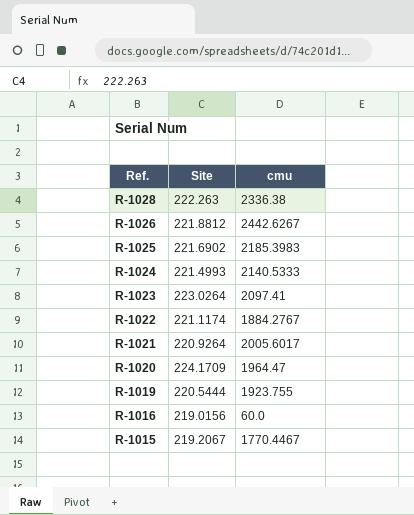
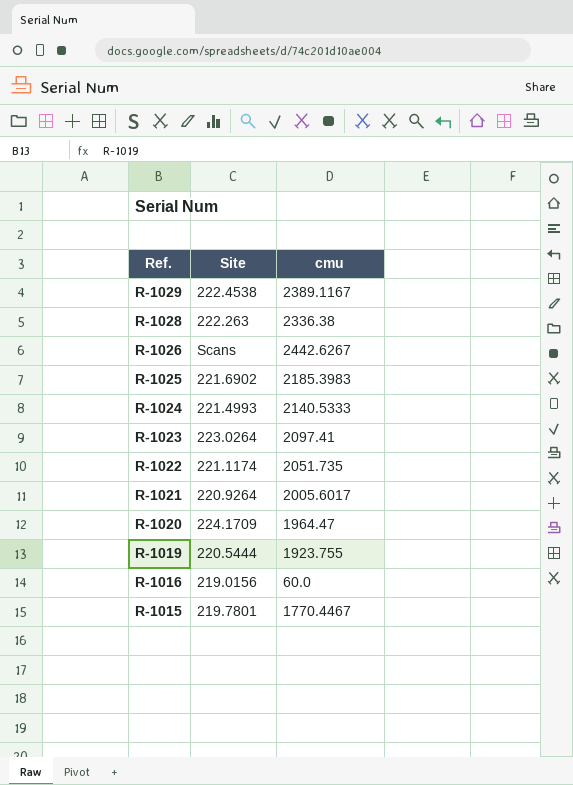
row R-1029: none -> 222.4538 | 2389.1167
R-1026 | Site: 221.8812 -> Scans
R-1022 | cmu: 1884.2767 -> 2051.735
R-1015 | Site: 219.2067 -> 219.7801

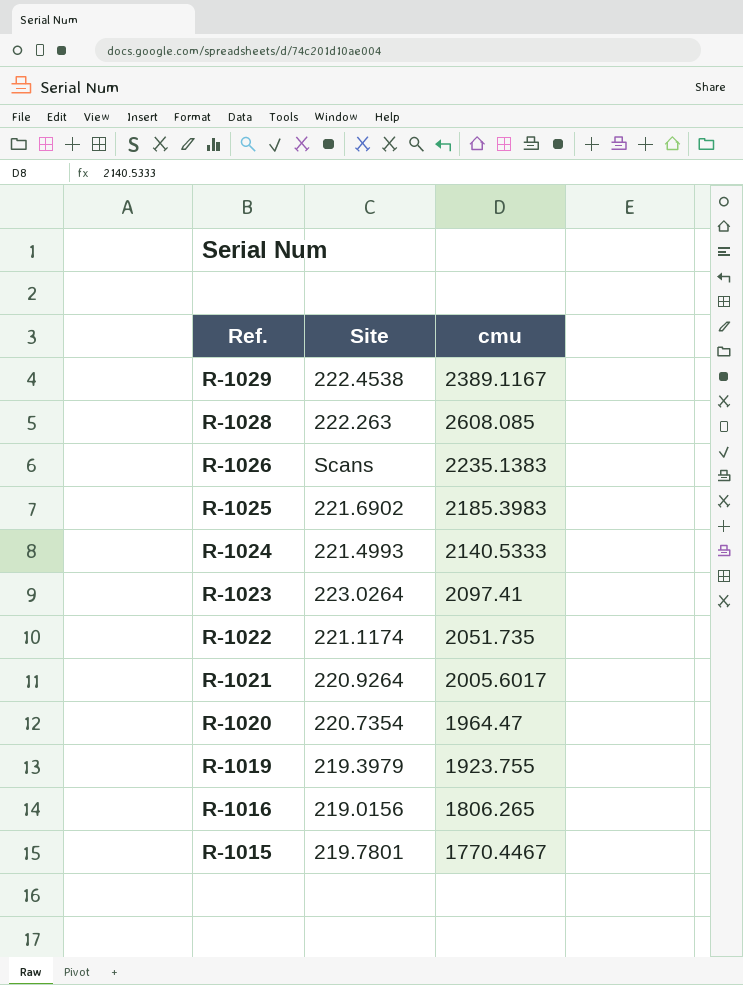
R-1028 | cmu: 2336.38 -> 2608.085
R-1026 | cmu: 2442.6267 -> 2235.1383
R-1020 | Site: 224.1709 -> 220.7354
R-1019 | Site: 220.5444 -> 219.3979
R-1016 | cmu: 60.0 -> 1806.265

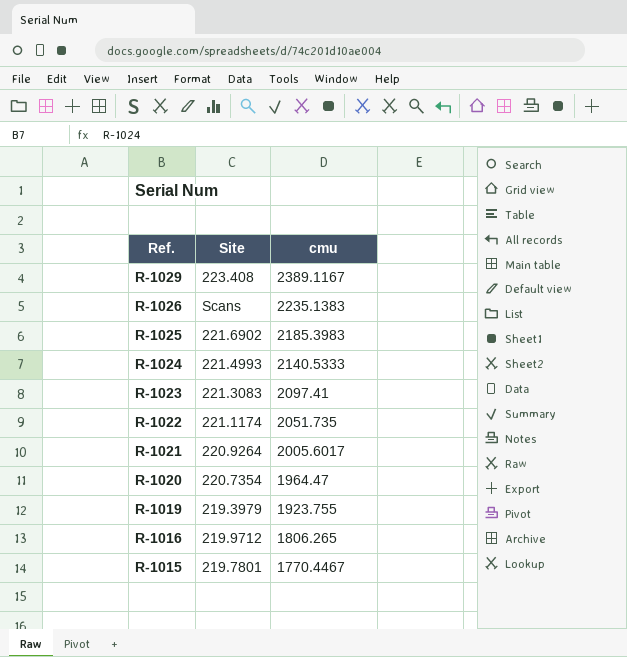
row R-1028: 222.263 | 2608.085 -> none
R-1029 | Site: 222.4538 -> 223.408
R-1023 | Site: 223.0264 -> 221.3083
R-1016 | Site: 219.0156 -> 219.9712

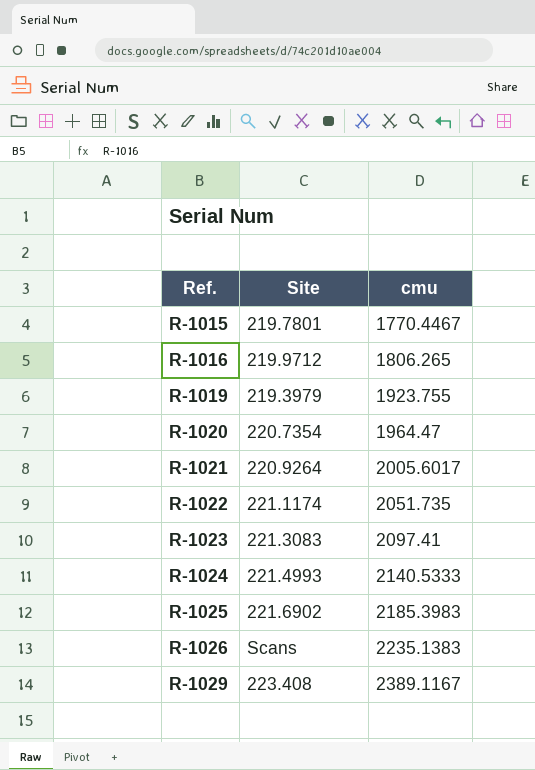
row order: Ref. descending -> Ref. ascending

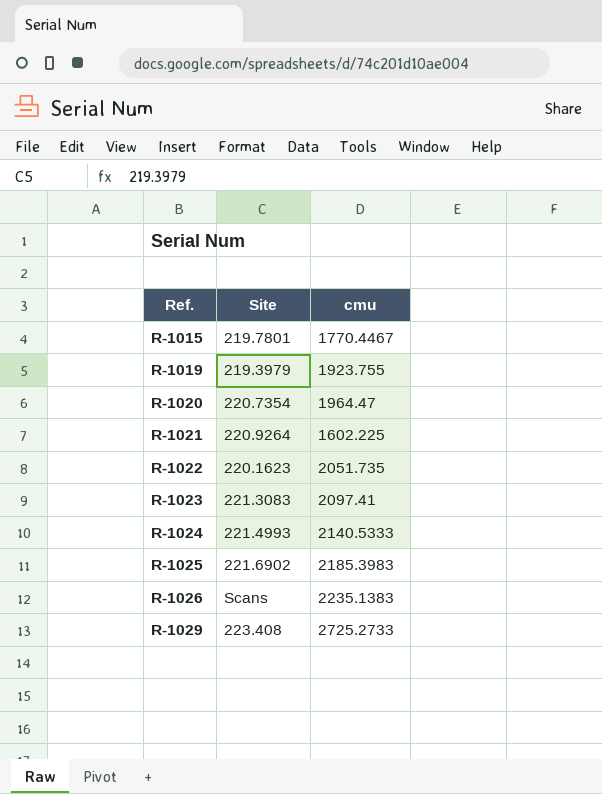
row R-1016: 219.9712 | 1806.265 -> none
R-1021 | cmu: 2005.6017 -> 1602.225
R-1022 | Site: 221.1174 -> 220.1623
R-1029 | cmu: 2389.1167 -> 2725.2733

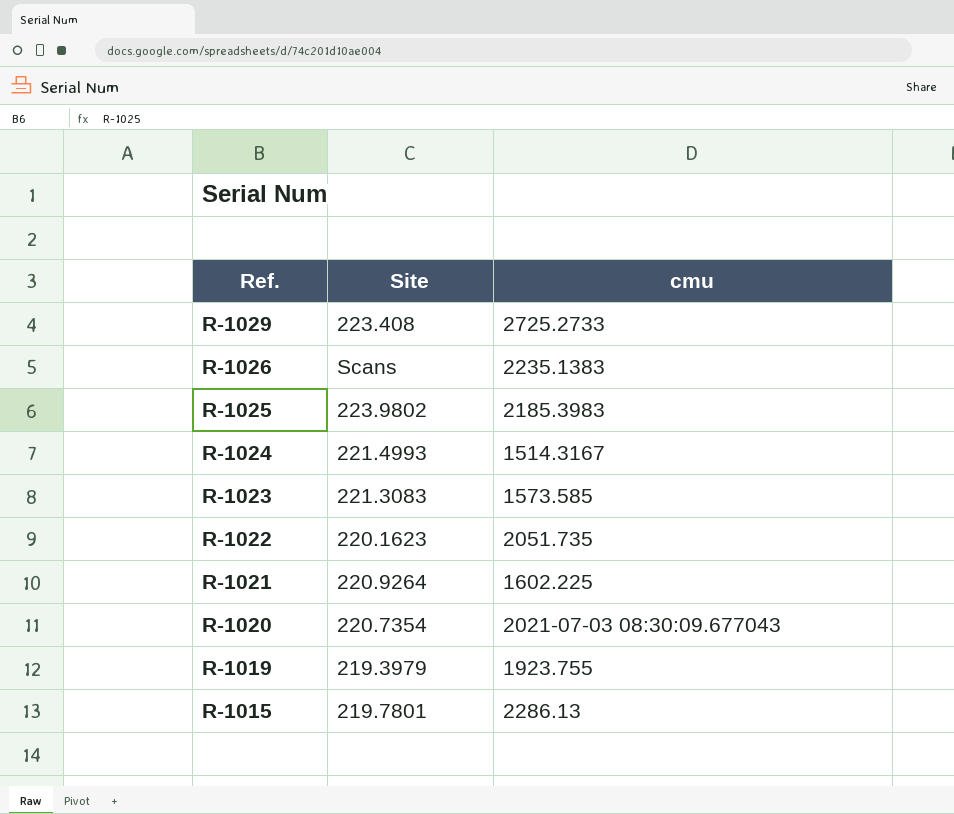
row order: Ref. ascending -> Ref. descending
R-1025 | Site: 221.6902 -> 223.9802
R-1024 | cmu: 2140.5333 -> 1514.3167
R-1023 | cmu: 2097.41 -> 1573.585
R-1020 | cmu: 1964.47 -> 2021-07-03 08:30:09.677043
R-1015 | cmu: 1770.4467 -> 2286.13

